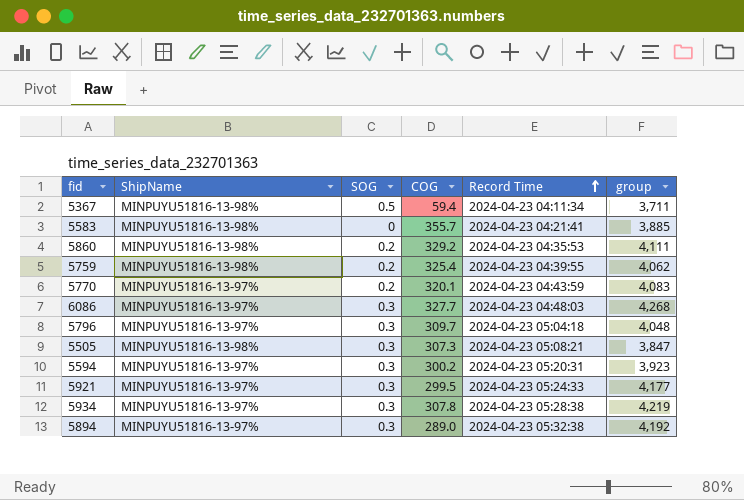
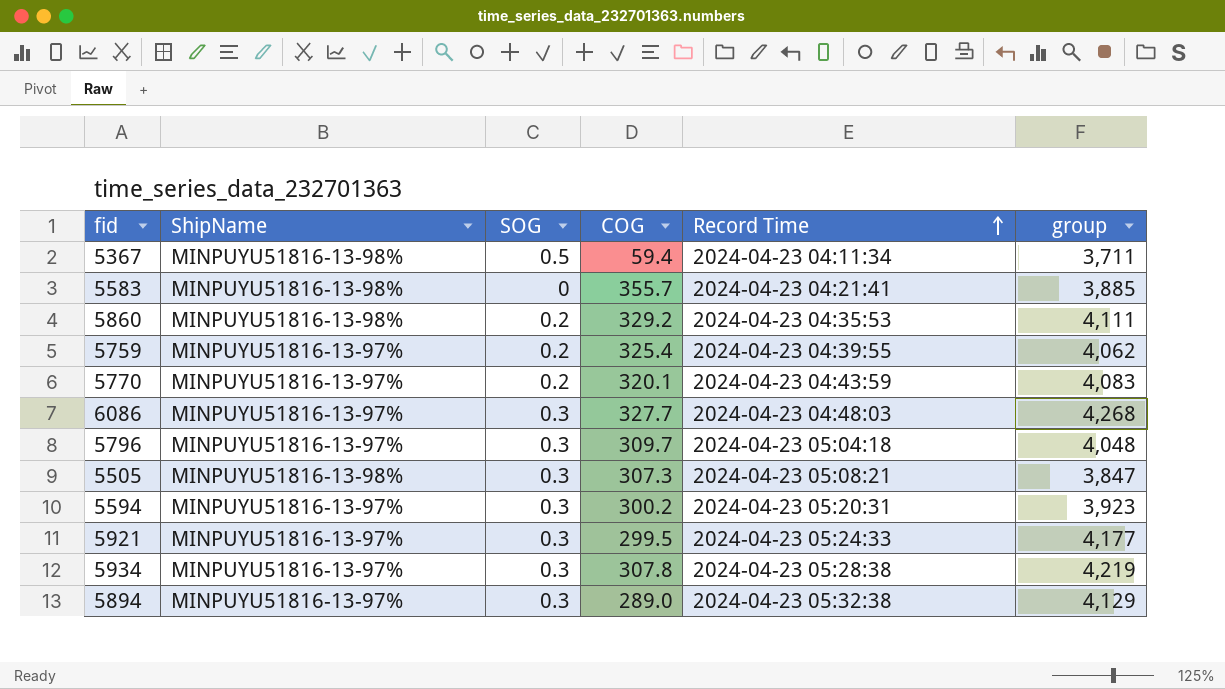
5759 | ShipName: MINPUYU51816-13-98% -> MINPUYU51816-13-97%
5894 | group: 4,192 -> 4,129

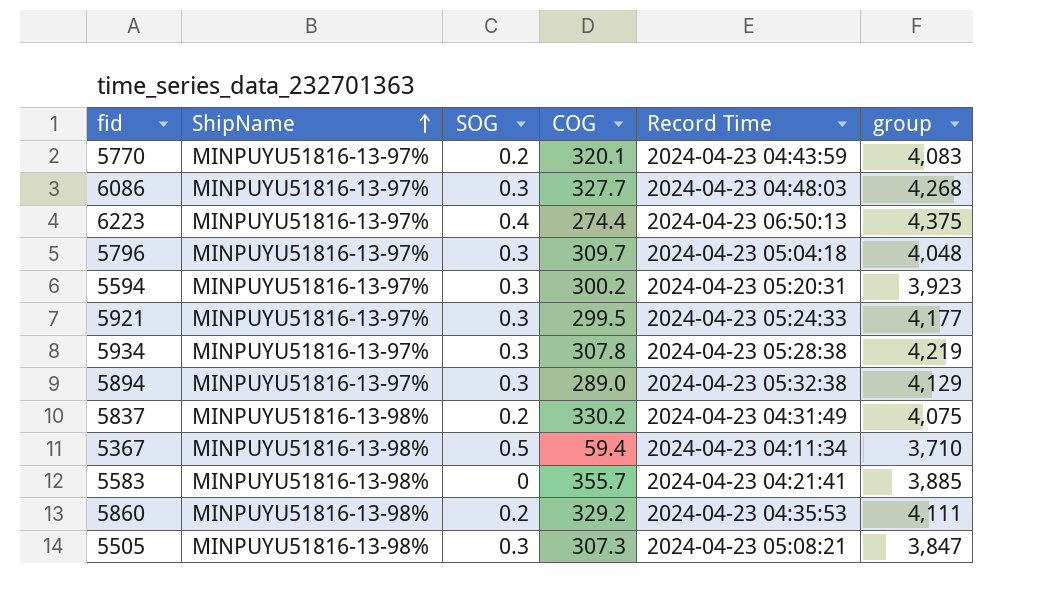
row order: Record Time ascending -> ShipName ascending
row 5759: MINPUYU51816-13-97% | 0.2 | 325.4 | 2024-04-23 04:39:55 | 4,062 -> none
row 6223: none -> MINPUYU51816-13-97% | 0.4 | 274.4 | 2024-04-23 06:50:13 | 4,375
row 5837: none -> MINPUYU51816-13-98% | 0.2 | 330.2 | 2024-04-23 04:31:49 | 4,075
5367 | group: 3,711 -> 3,710

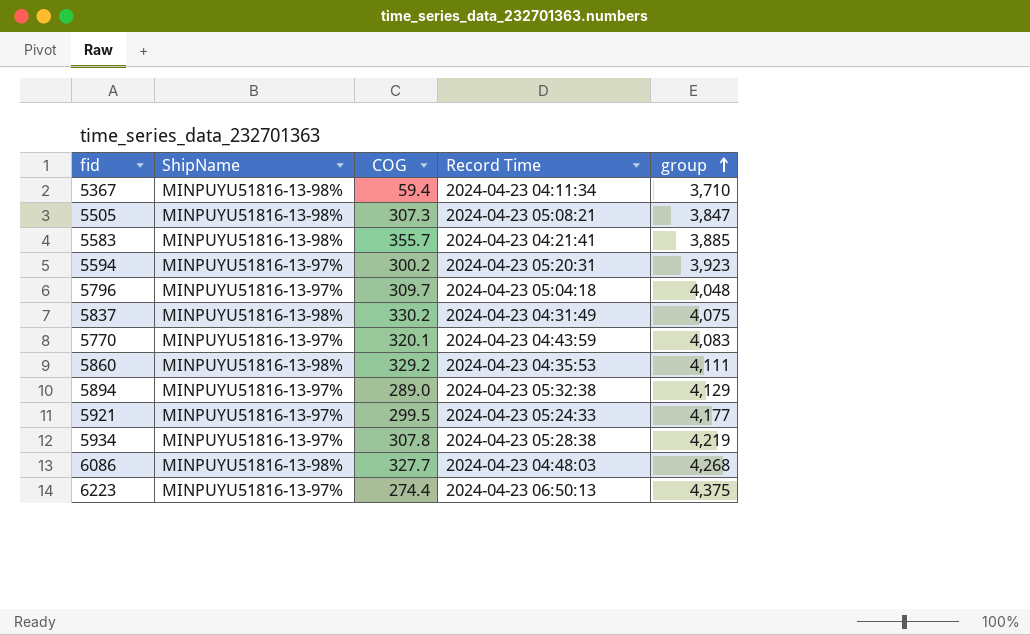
row order: ShipName ascending -> group ascending
column SOG | position: 3 -> none
6086 | ShipName: MINPUYU51816-13-97% -> MINPUYU51816-13-98%

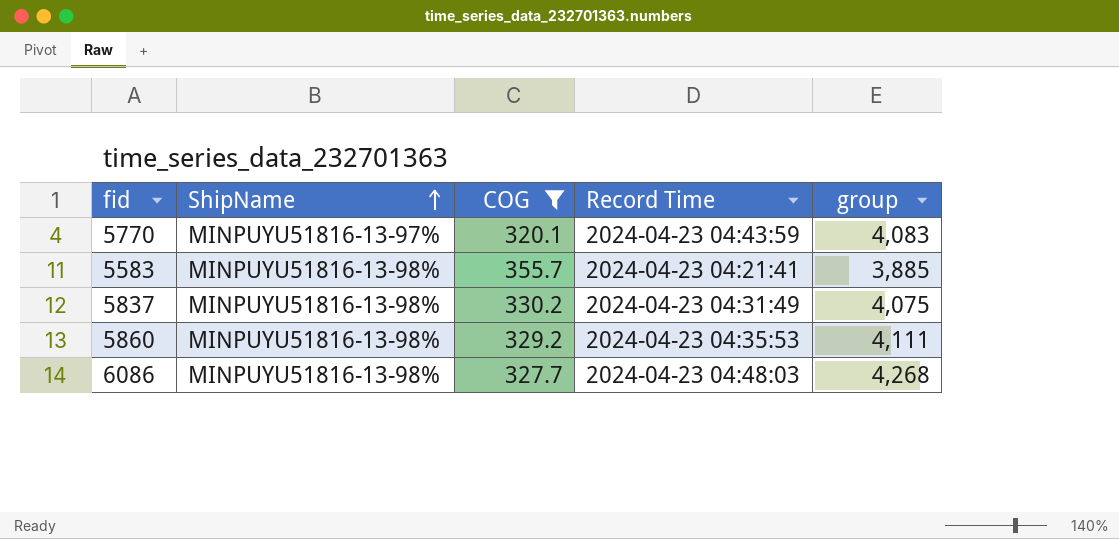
filter: none -> COG >= 320.1
row order: group ascending -> ShipName ascending

